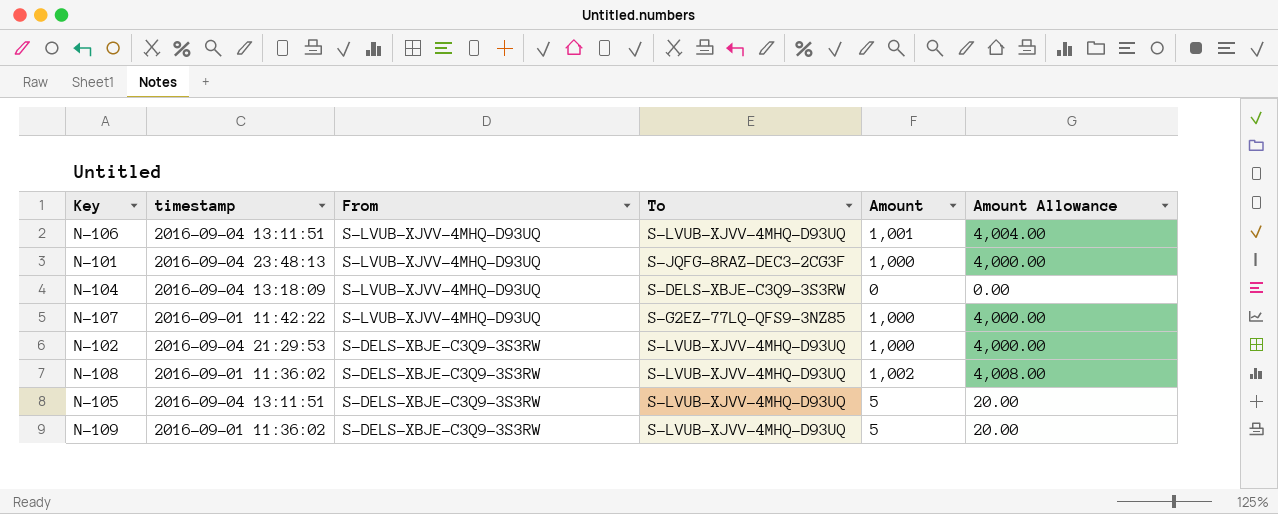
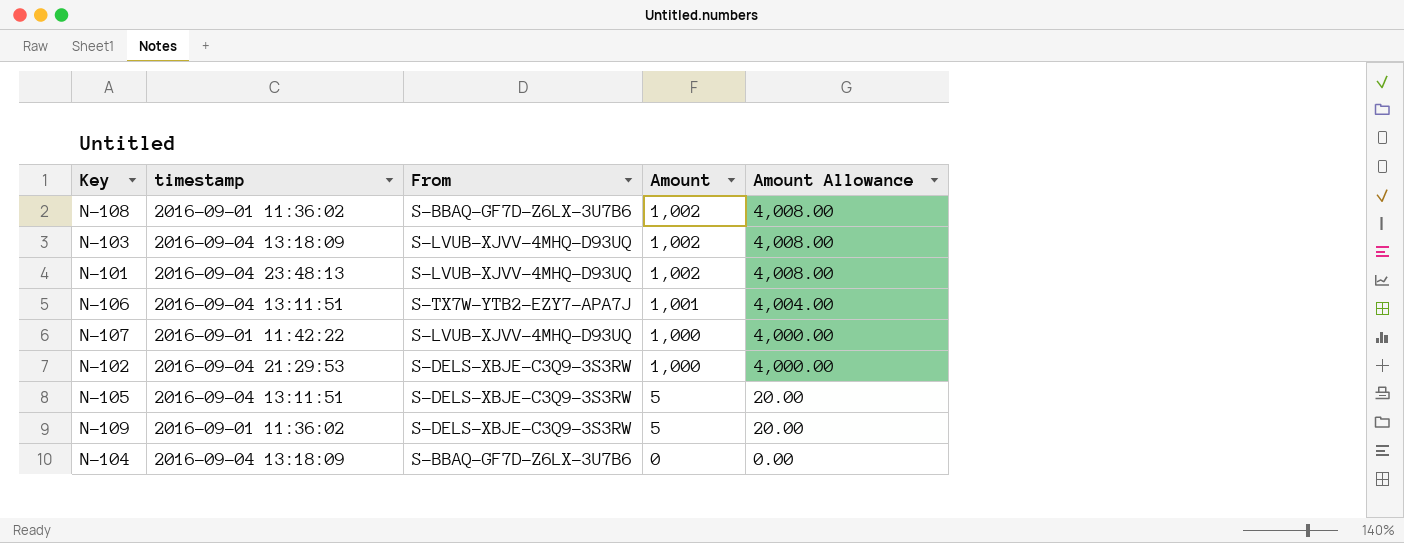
row order: From descending -> Amount descending
column To | position: 4 -> none
N-108 | From: S-DELS-XBJE-C3Q9-3S3RW -> S-BBAQ-GF7D-Z6LX-3U7B6
row N-103: none -> 2016-09-04 13:18:09 | S-LVUB-XJVV-4MHQ-D93UQ | 1,002 | 4,008.00
N-101 | Amount: 1,000 -> 1,002
N-101 | Amount Allowance: 4,000.00 -> 4,008.00
N-106 | From: S-LVUB-XJVV-4MHQ-D93UQ -> S-TX7W-YTB2-EZY7-APA7J
N-104 | From: S-LVUB-XJVV-4MHQ-D93UQ -> S-BBAQ-GF7D-Z6LX-3U7B6

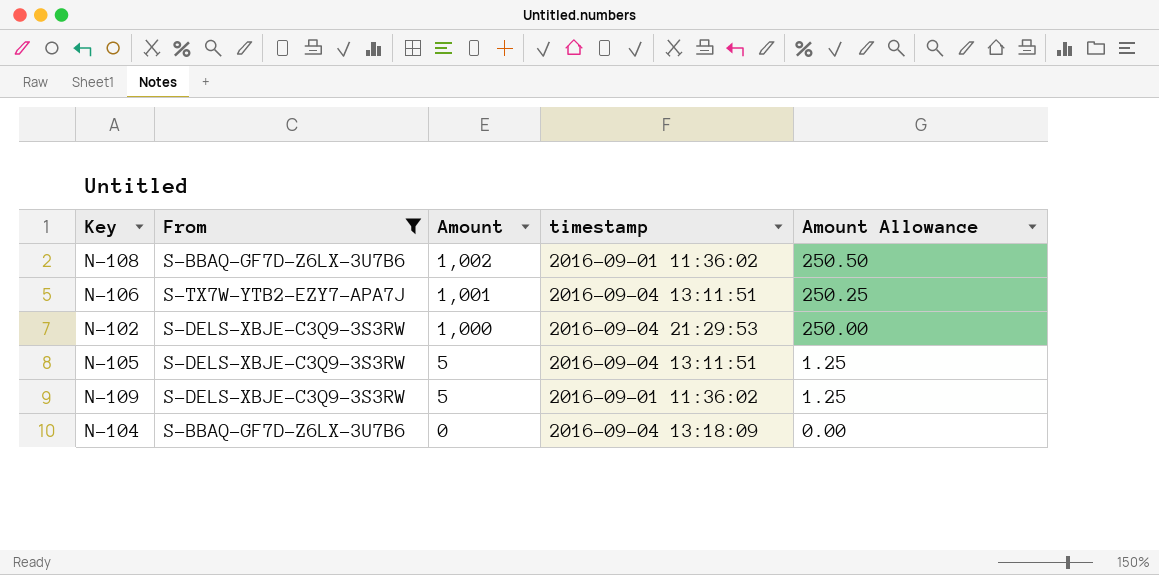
filter: none -> From != S-LVUB-XJVV-4MHQ-D93UQ
column timestamp | position: 2 -> 4
column Amount Allowance | formula: [Amount] * 4 -> [Amount] * 0.25

